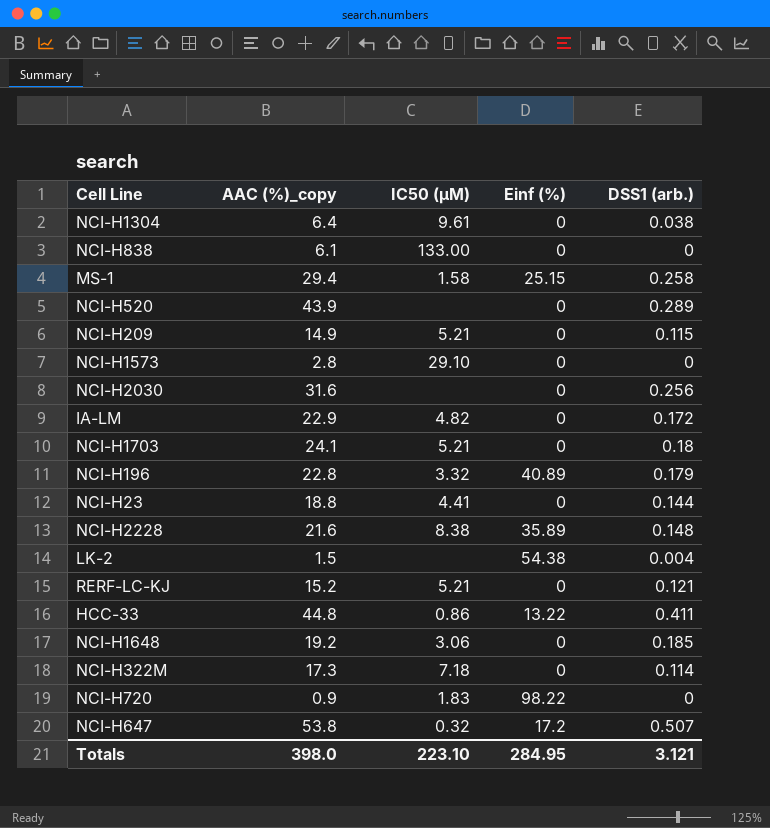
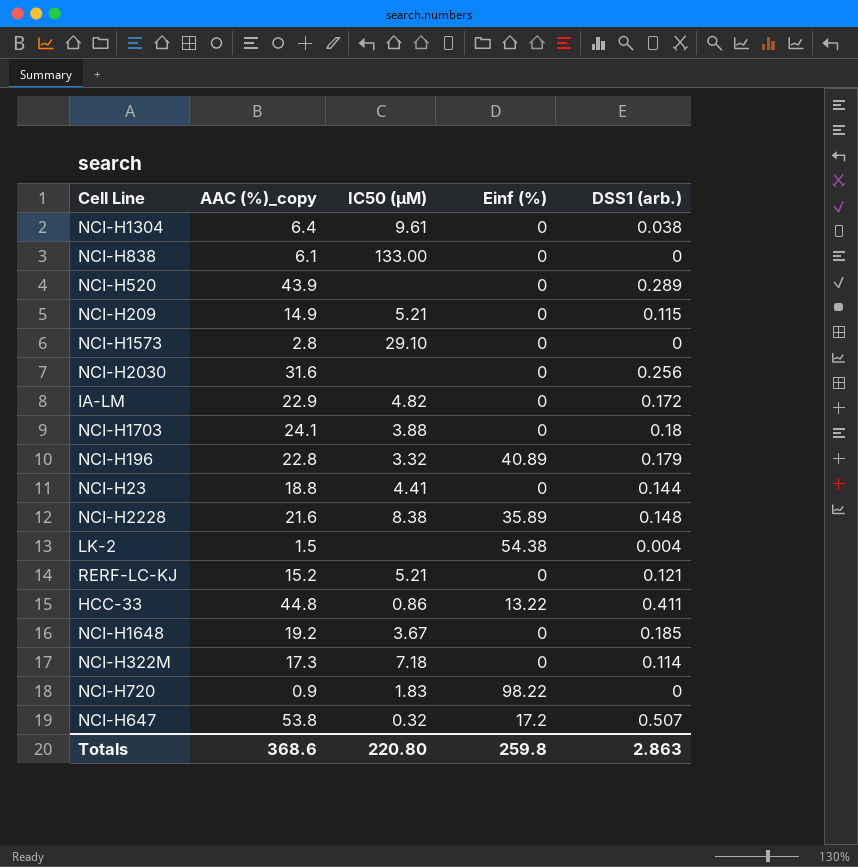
row MS-1: 29.4 | 1.58 | 25.15 | 0.258 -> none
NCI-H1703 | IC50 (µM): 5.21 -> 3.88
NCI-H1648 | IC50 (µM): 3.06 -> 3.67
Totals | AAC (%)_copy: 398.0 -> 368.6
Totals | IC50 (µM): 223.10 -> 220.80
Totals | Einf (%): 284.95 -> 259.8
Totals | DSS1 (arb.): 3.121 -> 2.863

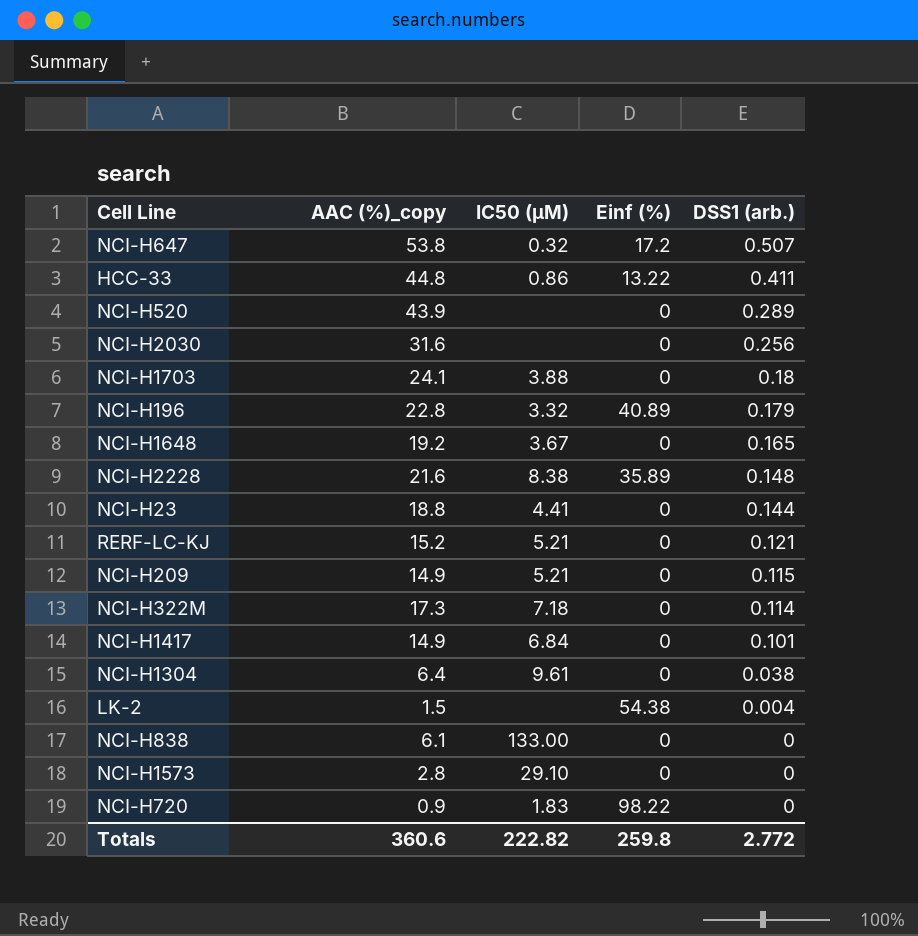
row order: none -> DSS1 (arb.) descending
row IA-LM: 22.9 | 4.82 | 0 | 0.172 -> none
NCI-H1648 | DSS1 (arb.): 0.185 -> 0.165
row NCI-H1417: none -> 14.9 | 6.84 | 0 | 0.101
Totals | AAC (%)_copy: 368.6 -> 360.6
Totals | IC50 (µM): 220.80 -> 222.82
Totals | DSS1 (arb.): 2.863 -> 2.772

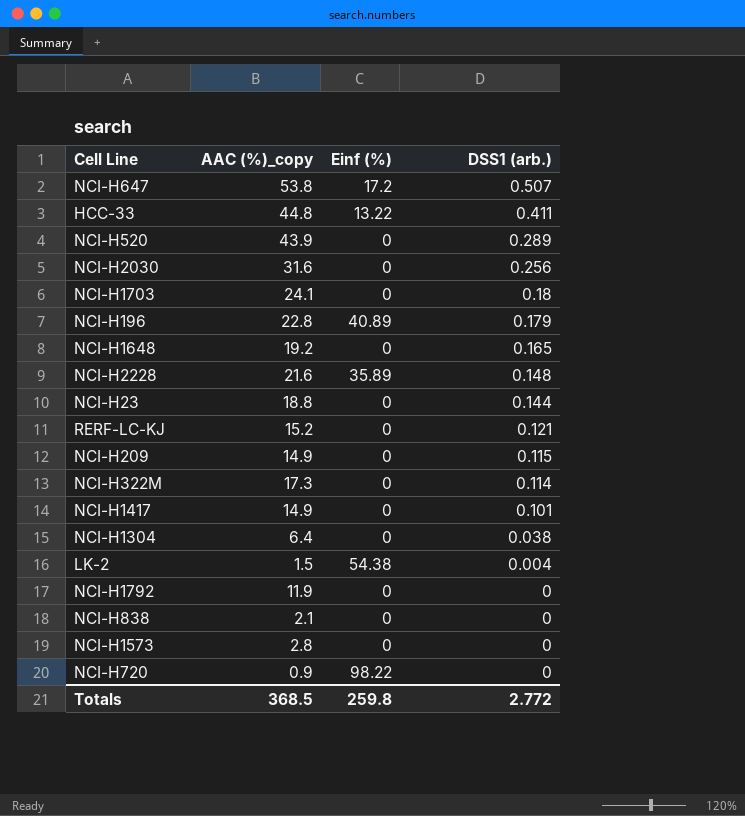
column IC50 (µM) | position: 3 -> none
row NCI-H1792: none -> 11.9 | 0 | 0
NCI-H838 | AAC (%)_copy: 6.1 -> 2.1
Totals | AAC (%)_copy: 360.6 -> 368.5

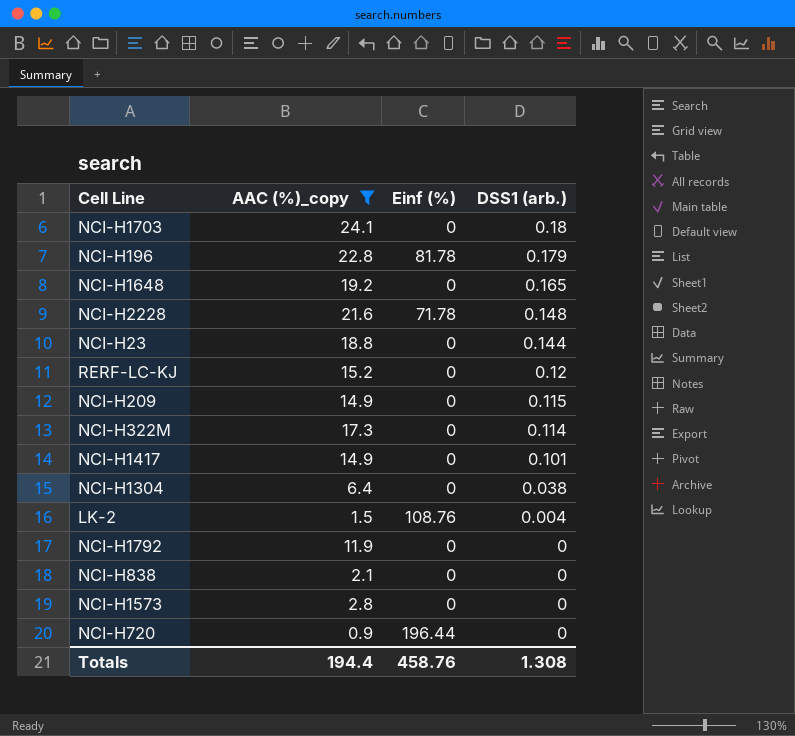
filter: none -> AAC (%)_copy <= 24.1
NCI-H196 | Einf (%): 40.89 -> 81.78
NCI-H2228 | Einf (%): 35.89 -> 71.78
RERF-LC-KJ | DSS1 (arb.): 0.121 -> 0.12
LK-2 | Einf (%): 54.38 -> 108.76
NCI-H720 | Einf (%): 98.22 -> 196.44
Totals | AAC (%)_copy: 368.5 -> 194.4
Totals | Einf (%): 259.8 -> 458.76
Totals | DSS1 (arb.): 2.772 -> 1.308

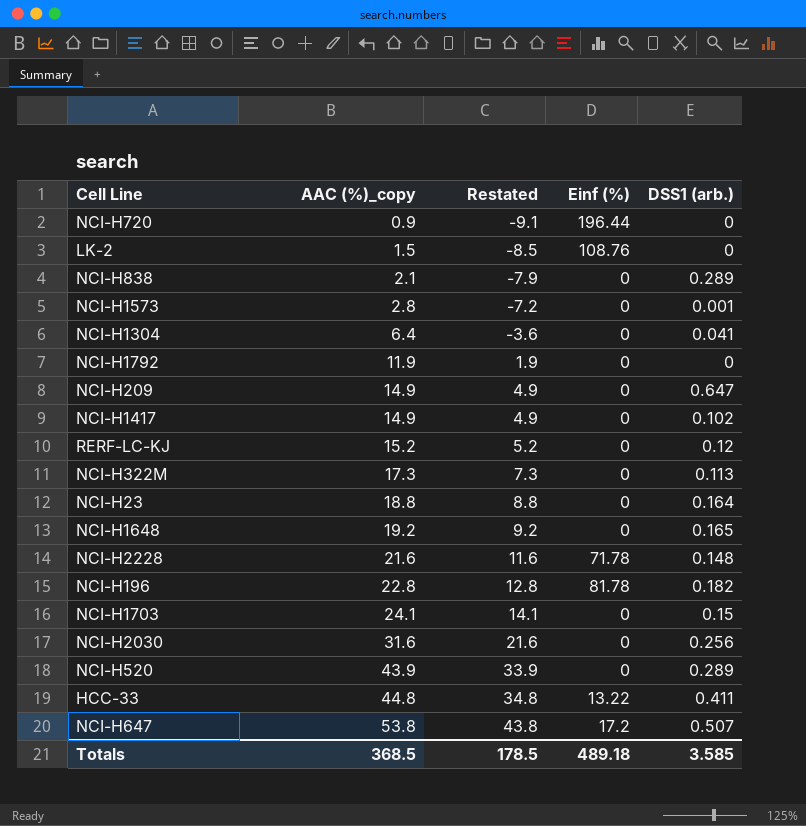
filter: AAC (%)_copy <= 24.1 -> none
row order: DSS1 (arb.) descending -> AAC (%)_copy ascending
column Restated | formula: none -> [AAC (%)_copy] - 10
LK-2 | DSS1 (arb.): 0.004 -> 0
NCI-H838 | DSS1 (arb.): 0 -> 0.289
NCI-H1573 | DSS1 (arb.): 0 -> 0.001
NCI-H1304 | DSS1 (arb.): 0.038 -> 0.041
NCI-H209 | DSS1 (arb.): 0.115 -> 0.647
NCI-H1417 | DSS1 (arb.): 0.101 -> 0.102
NCI-H322M | DSS1 (arb.): 0.114 -> 0.113
NCI-H23 | DSS1 (arb.): 0.144 -> 0.164
NCI-H196 | DSS1 (arb.): 0.179 -> 0.182
NCI-H1703 | DSS1 (arb.): 0.18 -> 0.15
Totals | AAC (%)_copy: 194.4 -> 368.5
Totals | Einf (%): 458.76 -> 489.18
Totals | DSS1 (arb.): 1.308 -> 3.585

